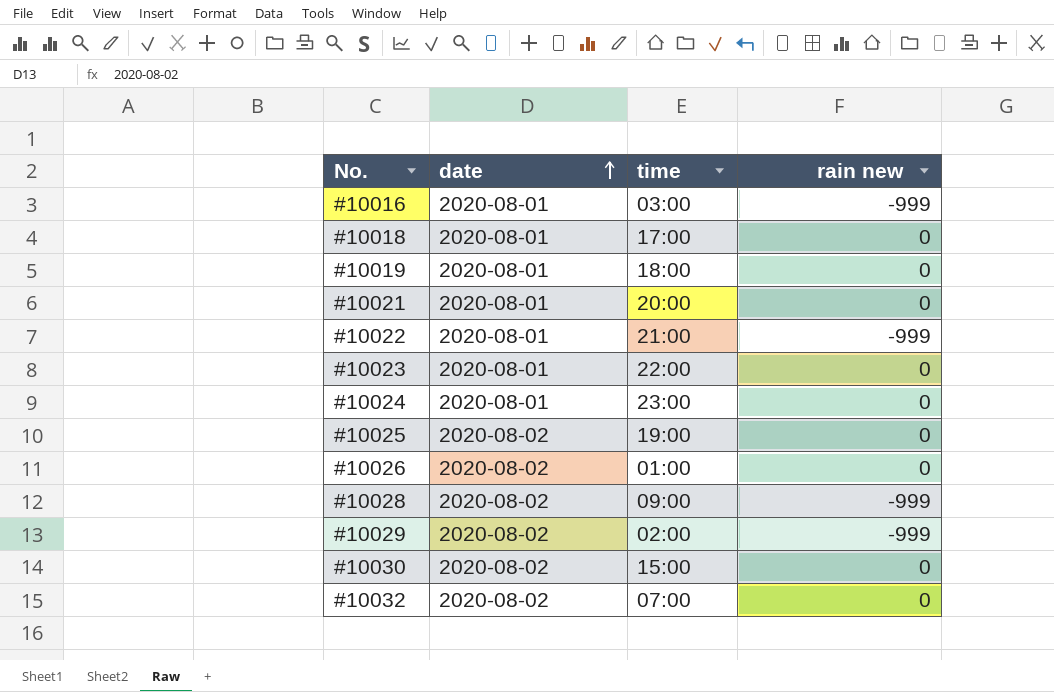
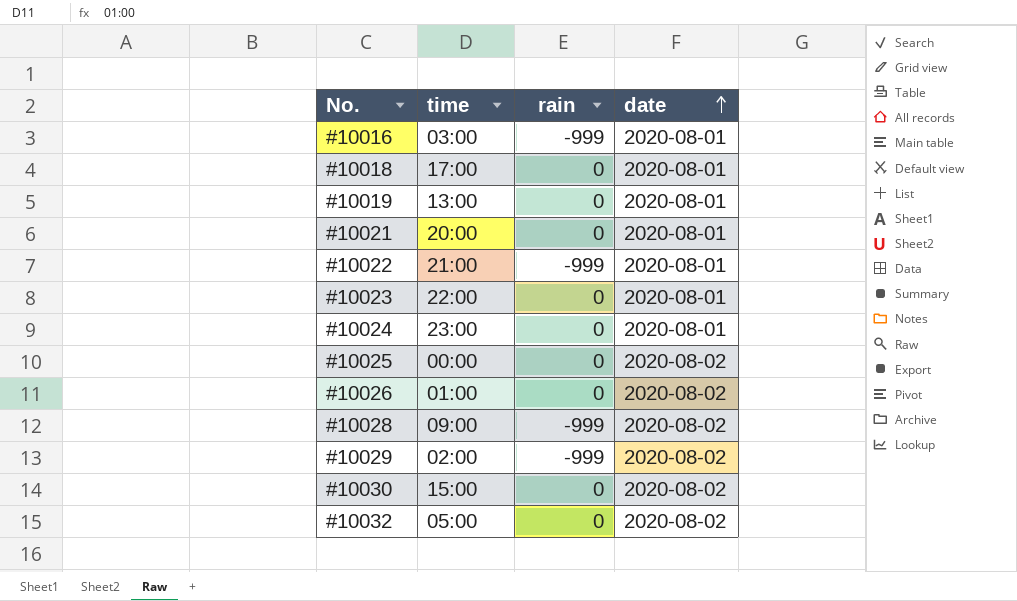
column name: rain new -> rain
column date | position: 2 -> 4
#10019 | time: 18:00 -> 13:00
#10025 | time: 19:00 -> 00:00
#10032 | time: 07:00 -> 05:00

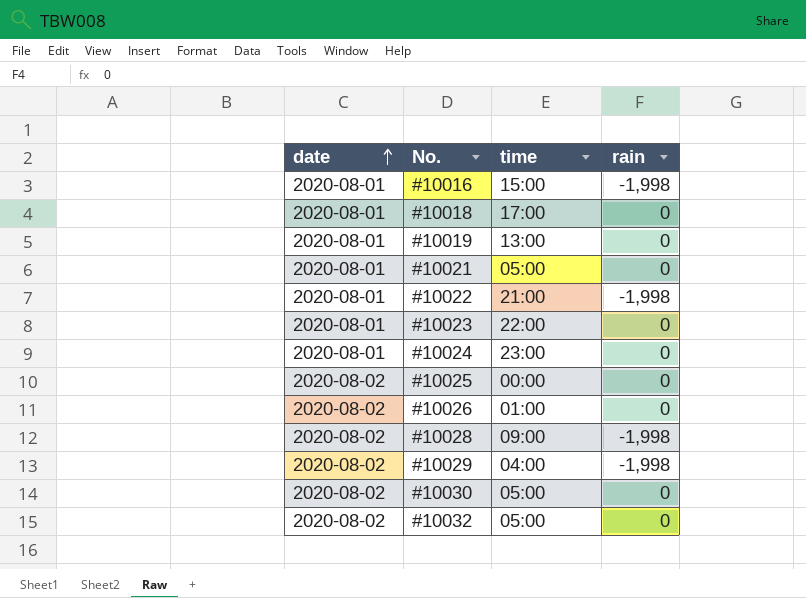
column date | position: 4 -> 1
#10016 | time: 03:00 -> 15:00
#10016 | rain: -999 -> -1,998
#10021 | time: 20:00 -> 05:00
#10022 | rain: -999 -> -1,998
#10028 | rain: -999 -> -1,998
#10029 | time: 02:00 -> 04:00
#10029 | rain: -999 -> -1,998
#10030 | time: 15:00 -> 05:00

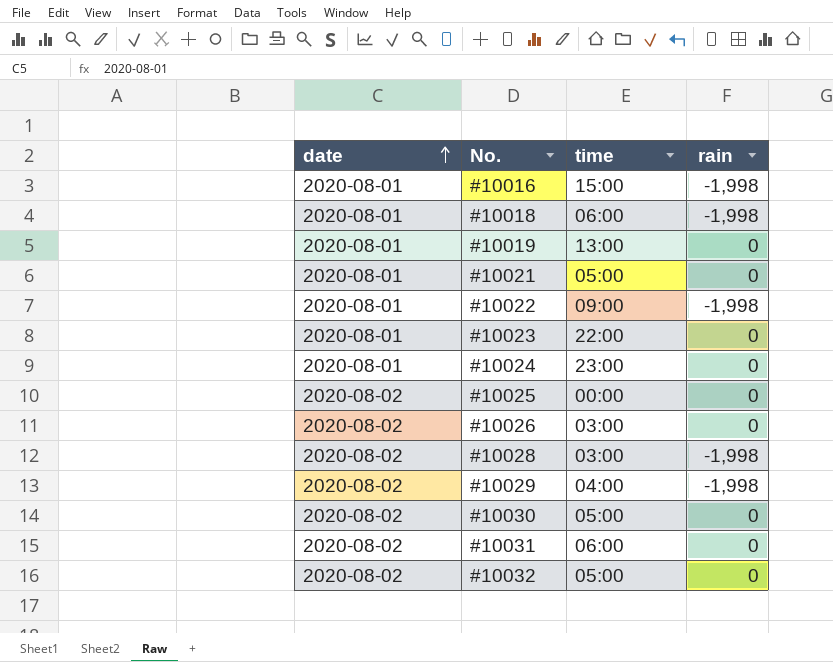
#10018 | time: 17:00 -> 06:00
#10018 | rain: 0 -> -1,998
#10022 | time: 21:00 -> 09:00
#10026 | time: 01:00 -> 03:00
#10028 | time: 09:00 -> 03:00
row #10031: none -> 2020-08-02 | 06:00 | 0

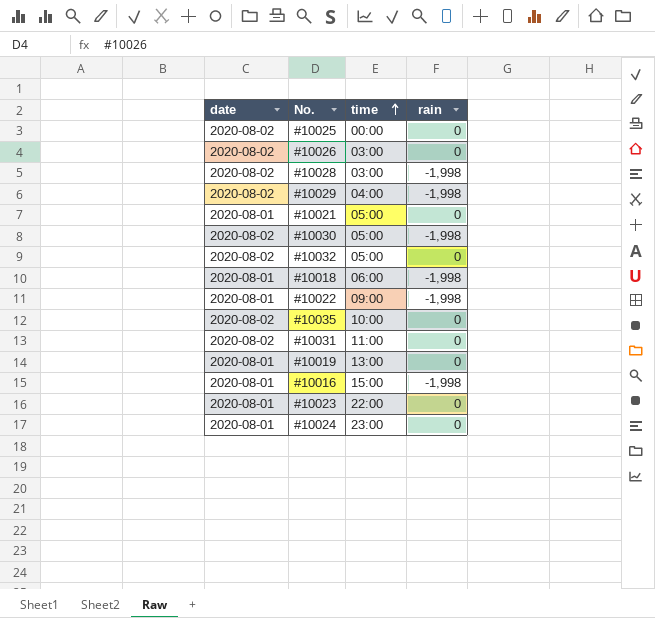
row order: date ascending -> time ascending
#10030 | rain: 0 -> -1,998
row #10035: none -> 2020-08-02 | 10:00 | 0
#10031 | time: 06:00 -> 11:00

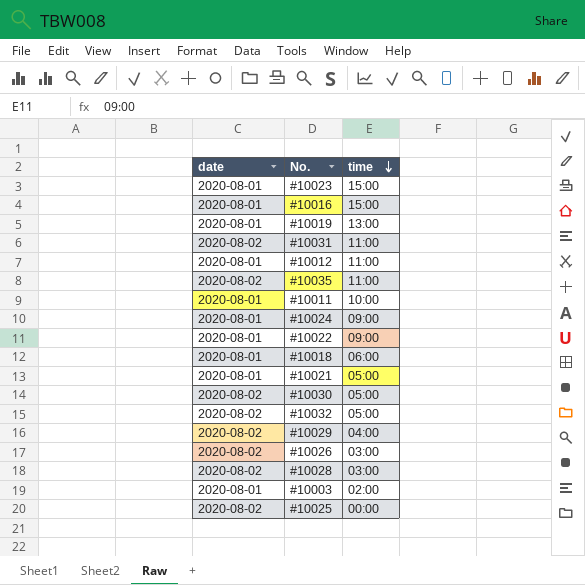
row order: time ascending -> time descending
column rain | position: 4 -> none
#10023 | time: 22:00 -> 15:00
row #10012: none -> 2020-08-01 | 11:00
#10035 | time: 10:00 -> 11:00
row #10011: none -> 2020-08-01 | 10:00
#10024 | time: 23:00 -> 09:00
row #10003: none -> 2020-08-01 | 02:00

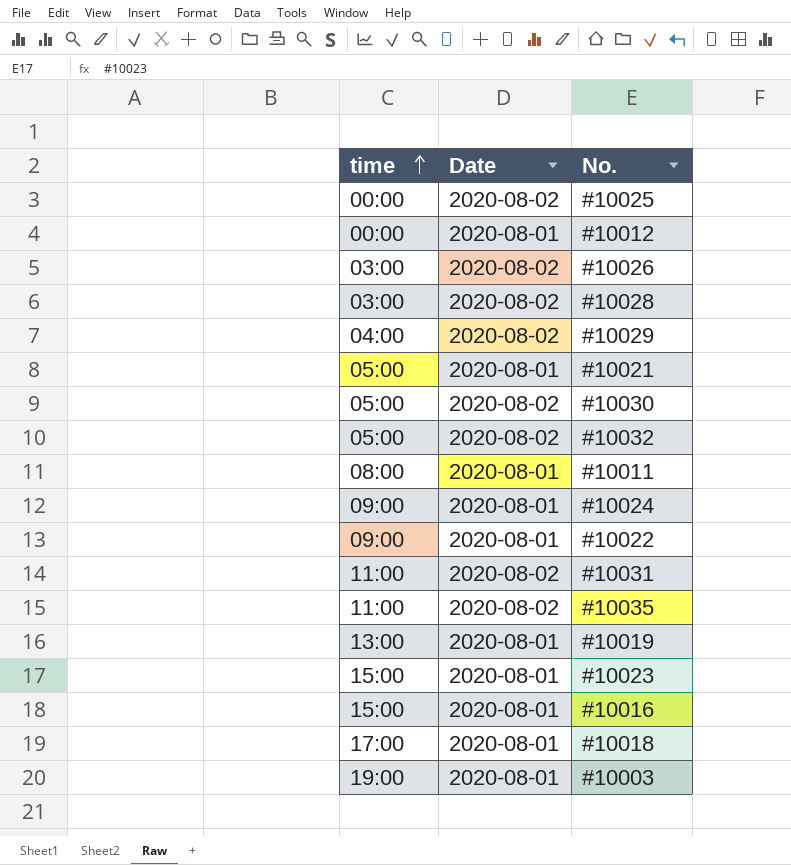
row order: time descending -> time ascending
column time | position: 3 -> 1
column name: date -> Date
#10012 | time: 11:00 -> 00:00
#10011 | time: 10:00 -> 08:00
#10018 | time: 06:00 -> 17:00
#10003 | time: 02:00 -> 19:00

